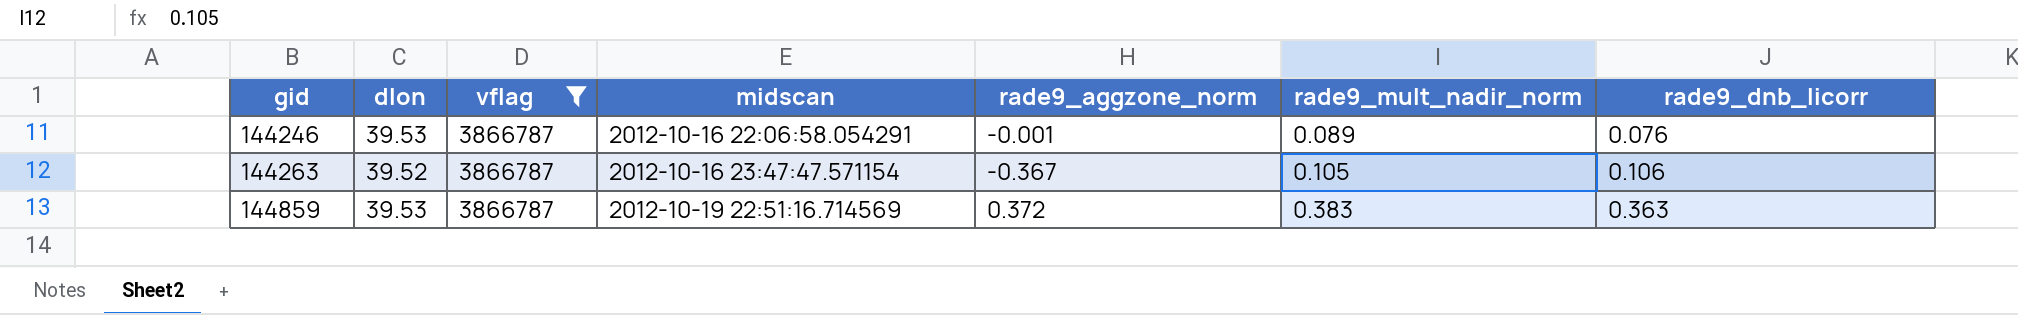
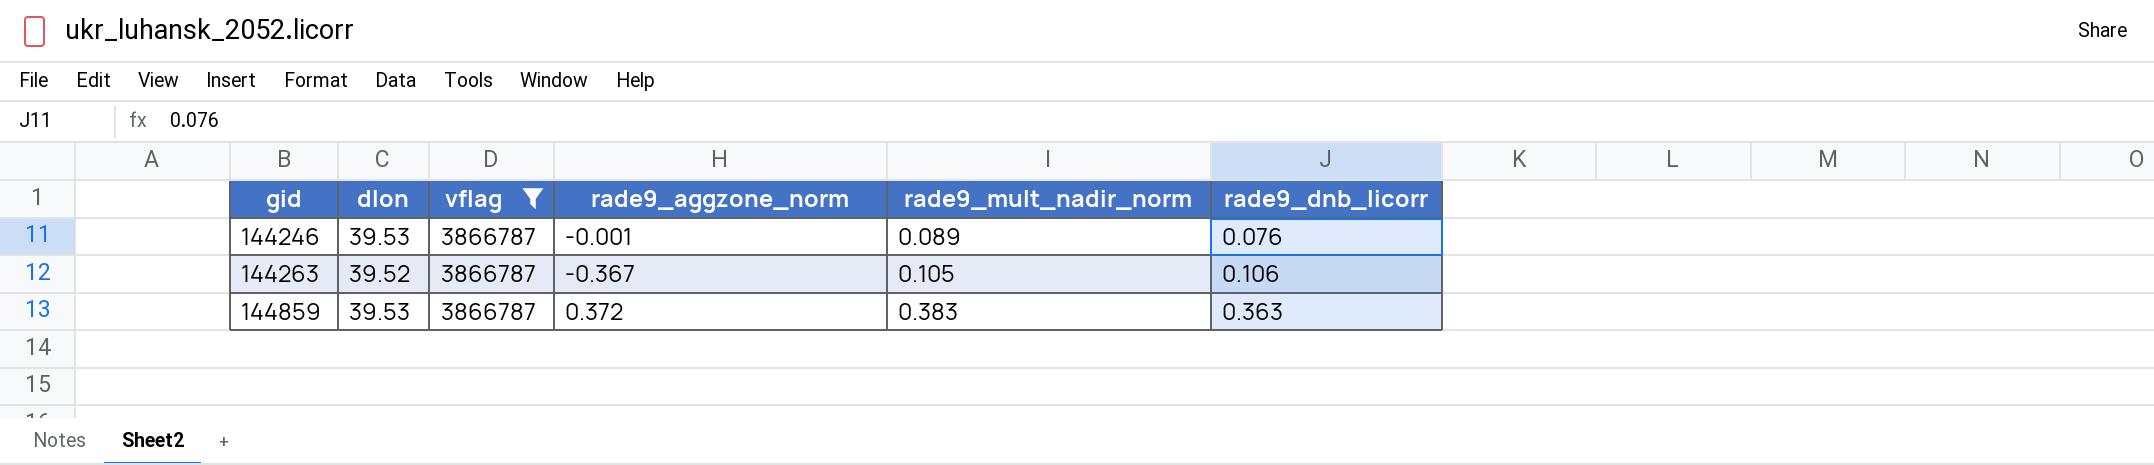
column midscan | position: 4 -> none

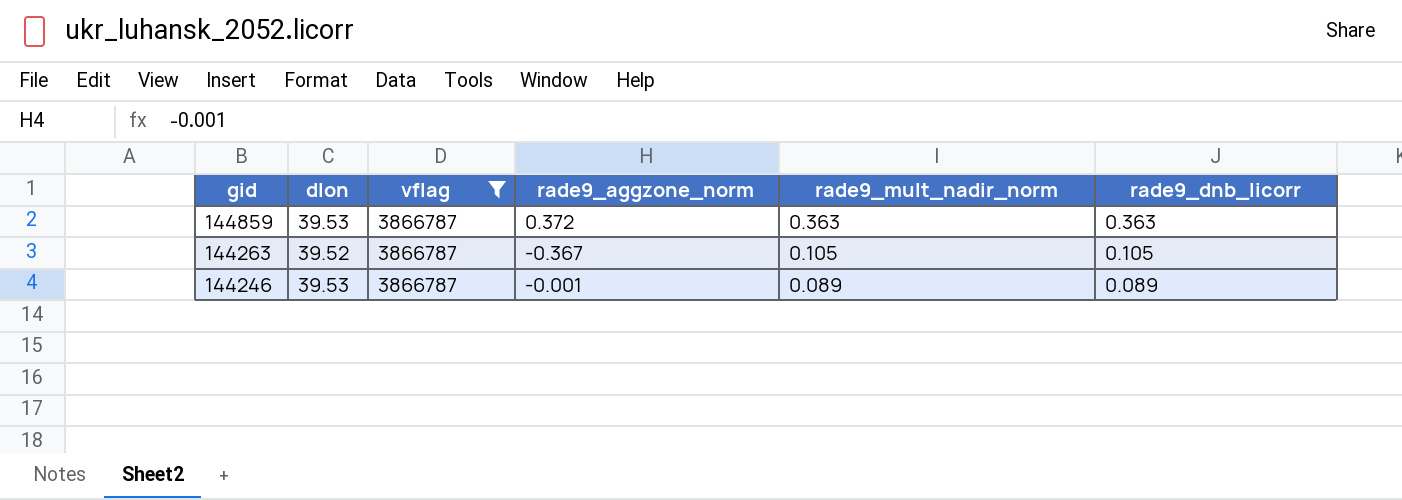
row order: gid ascending -> gid descending
144859 | rade9_mult_nadir_norm: 0.383 -> 0.363
144263 | rade9_dnb_licorr: 0.106 -> 0.105
144246 | rade9_dnb_licorr: 0.076 -> 0.089

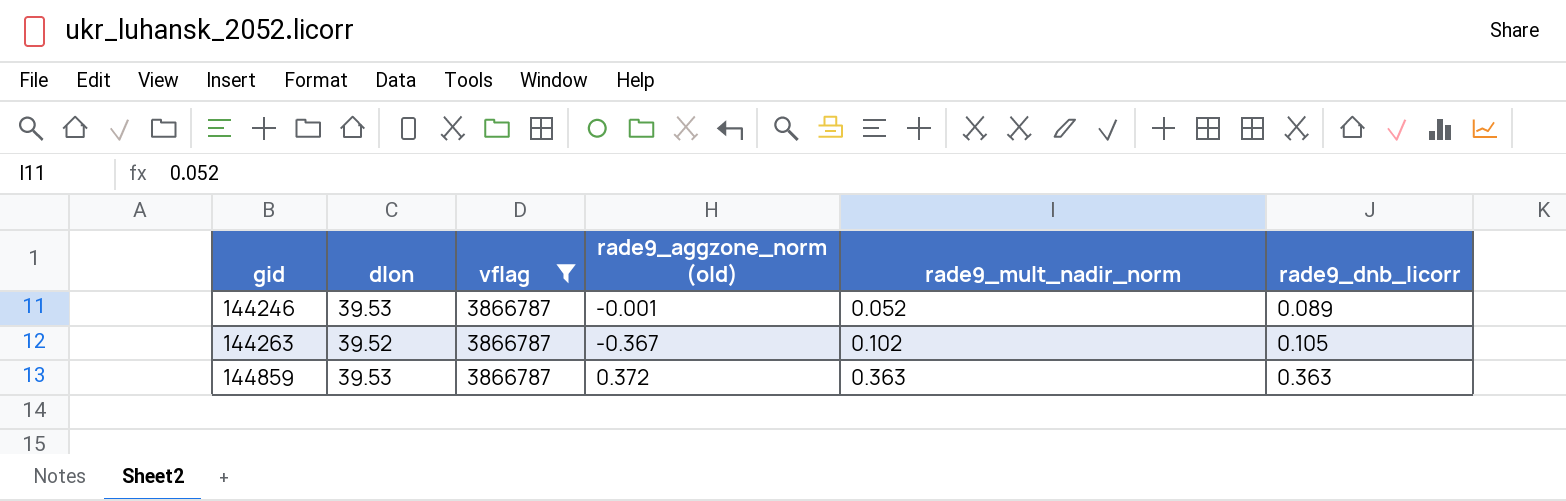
row order: gid descending -> gid ascending
column name: rade9_aggzone_norm -> rade9_aggzone_norm (old)
144246 | rade9_mult_nadir_norm: 0.089 -> 0.052
144263 | rade9_mult_nadir_norm: 0.105 -> 0.102

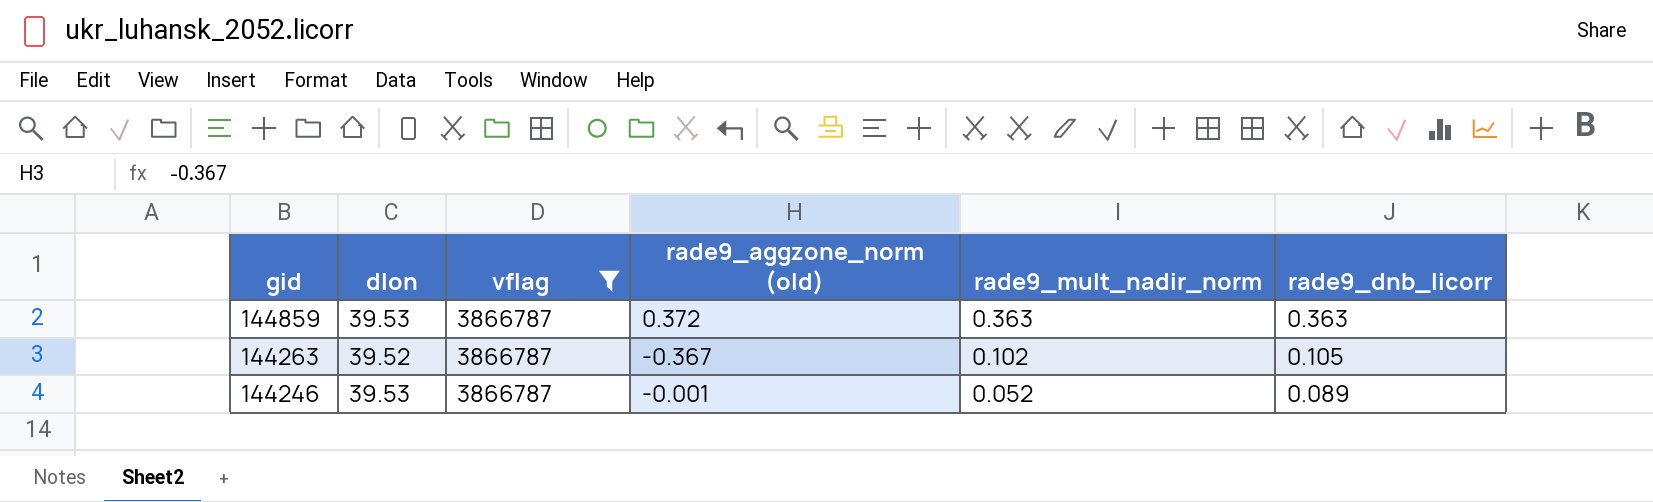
row order: gid ascending -> gid descending

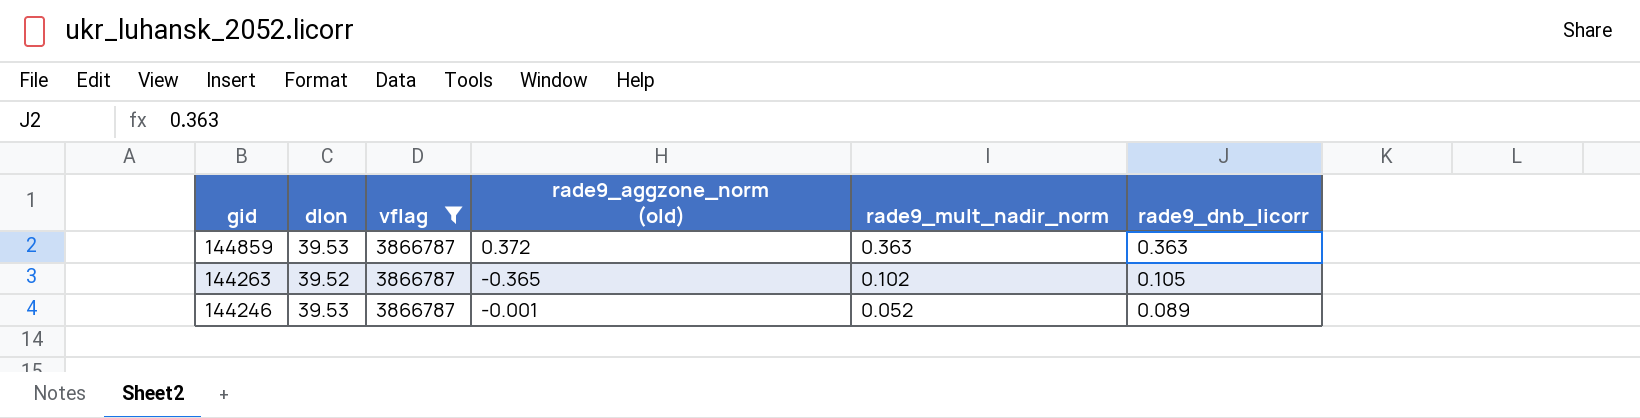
144263 | rade9_aggzone_norm (old): -0.367 -> -0.365

